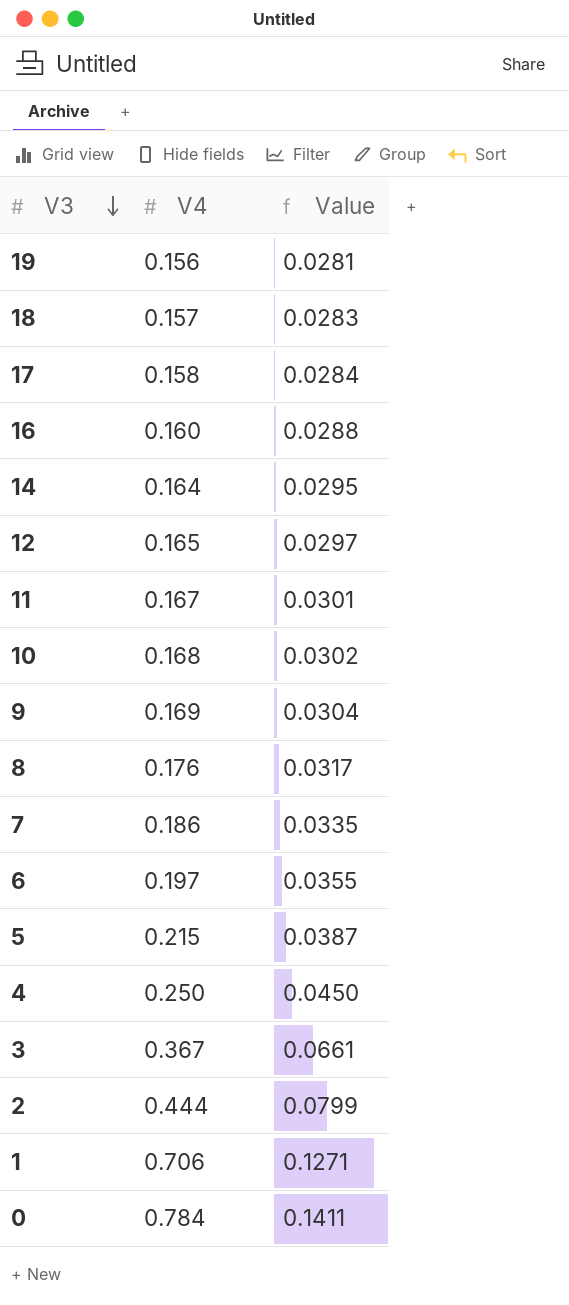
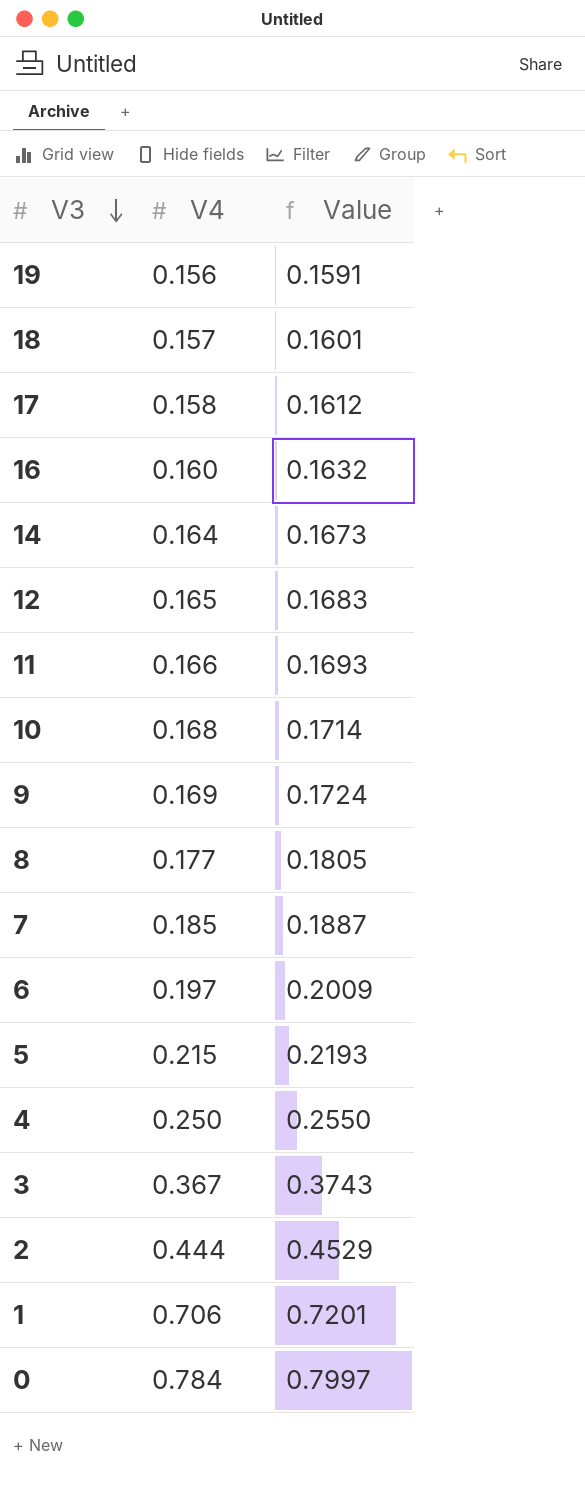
column Value | formula: [V4] * 0.18 -> [V4] * 1.02
11 | V4: 0.167 -> 0.166
8 | V4: 0.176 -> 0.177
7 | V4: 0.186 -> 0.185

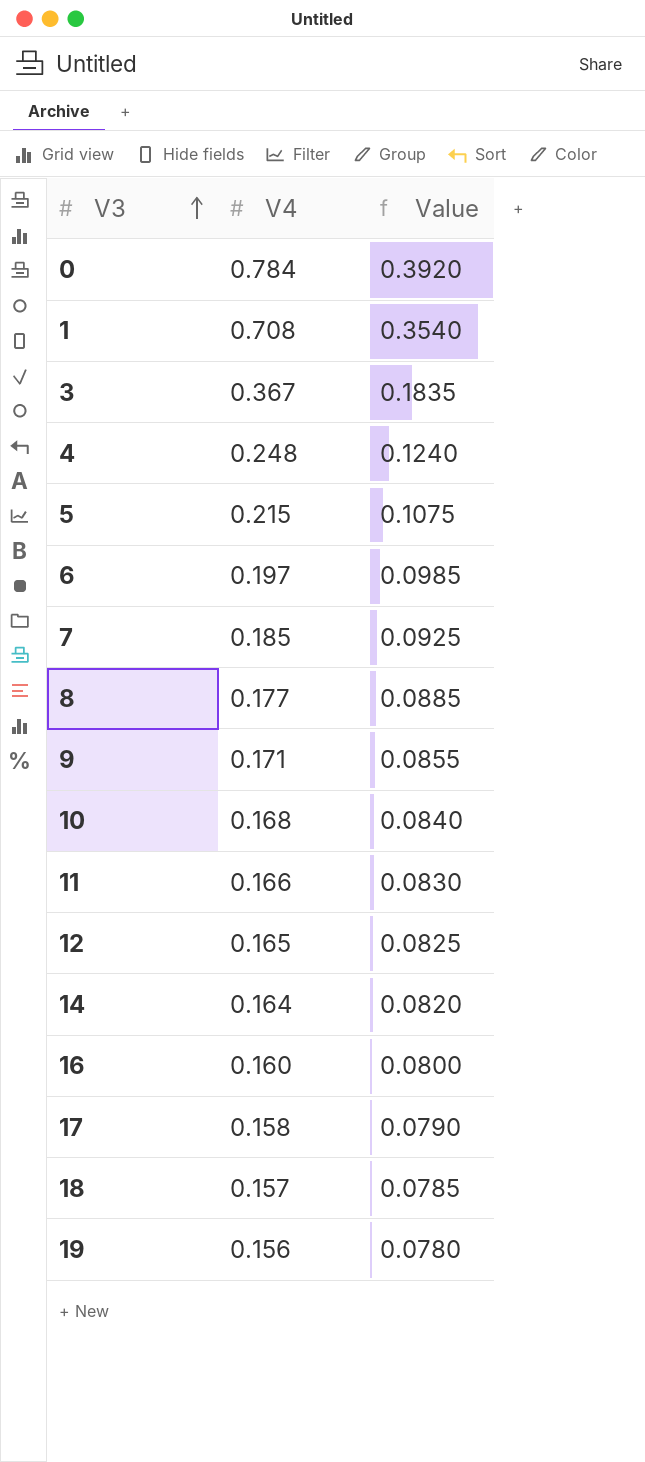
row order: V3 descending -> V3 ascending
column Value | formula: [V4] * 1.02 -> [V4] * 0.5
row 2: 0.444 | 0.4529 -> none
1 | V4: 0.706 -> 0.708
4 | V4: 0.250 -> 0.248
9 | V4: 0.169 -> 0.171

